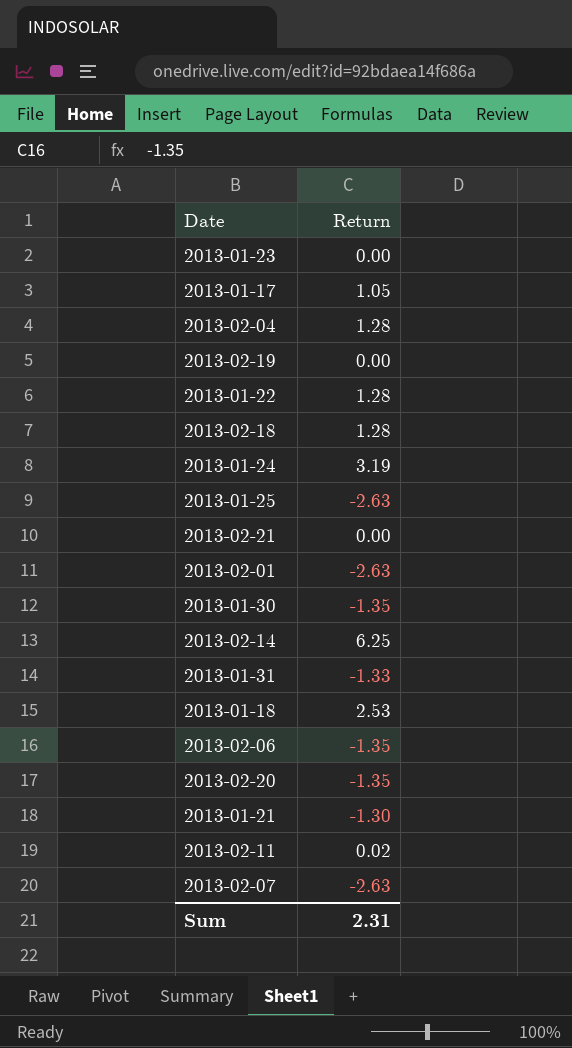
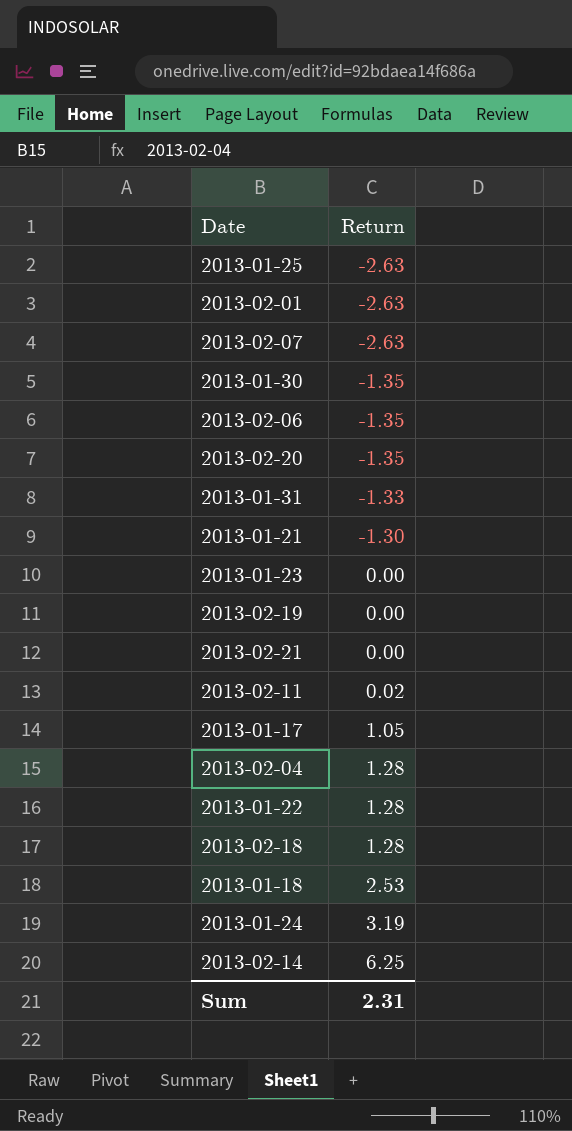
row order: none -> Return ascending

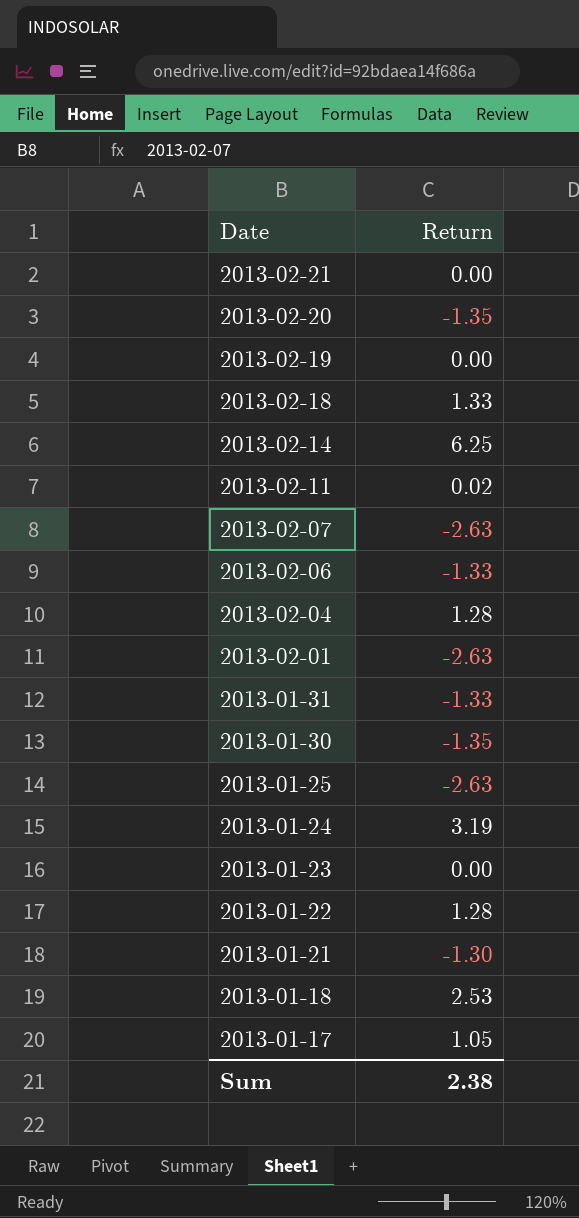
row order: Return ascending -> Date descending
2013-02-18 | Return: 1.28 -> 1.33
2013-02-06 | Return: -1.35 -> -1.33
Sum | Return: 2.31 -> 2.38

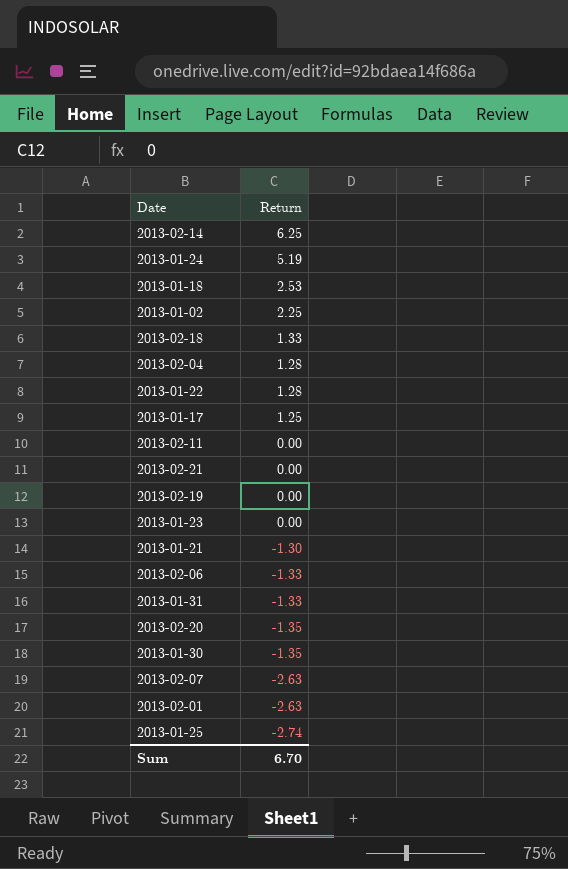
row order: Date descending -> Return descending
2013-01-24 | Return: 3.19 -> 5.19
row 2013-01-02: none -> 2.25
2013-01-17 | Return: 1.05 -> 1.25
2013-02-11 | Return: 0.02 -> 0.00
2013-01-25 | Return: -2.63 -> -2.74
Sum | Return: 2.38 -> 6.70

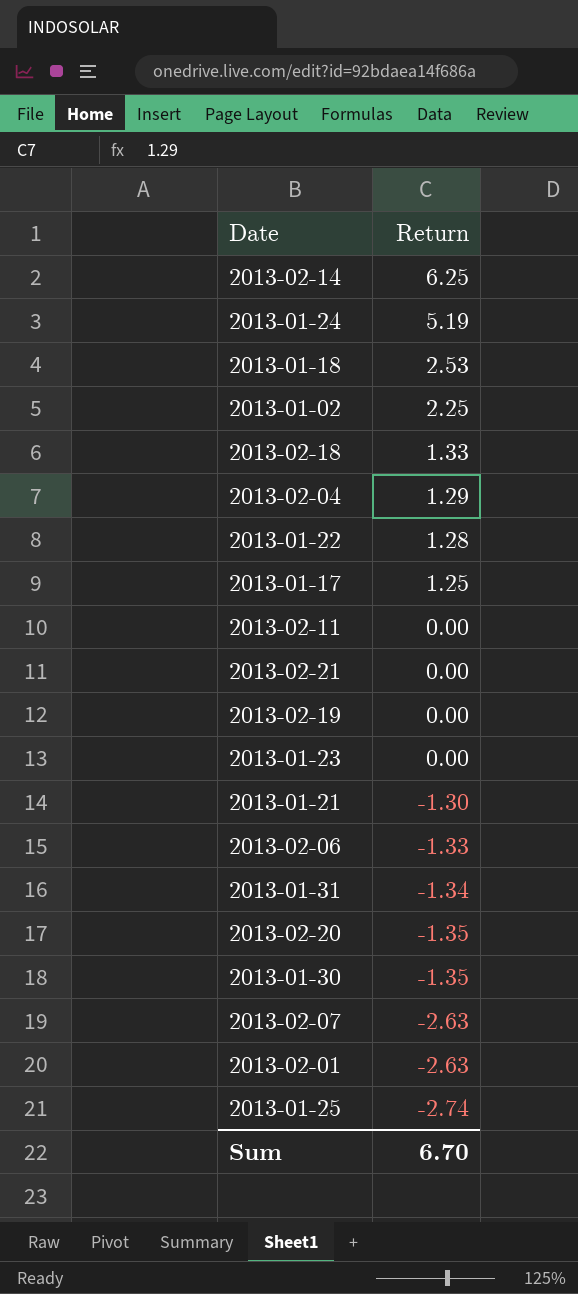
2013-02-04 | Return: 1.28 -> 1.29
2013-01-31 | Return: -1.33 -> -1.34

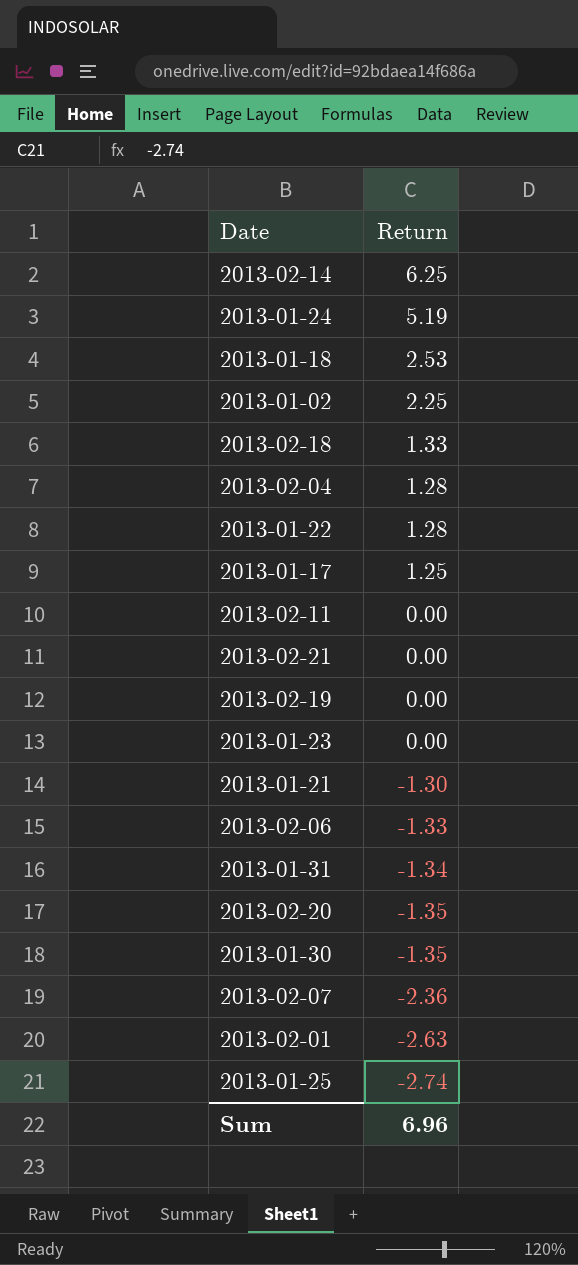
2013-02-04 | Return: 1.29 -> 1.28
2013-02-07 | Return: -2.63 -> -2.36
Sum | Return: 6.70 -> 6.96

